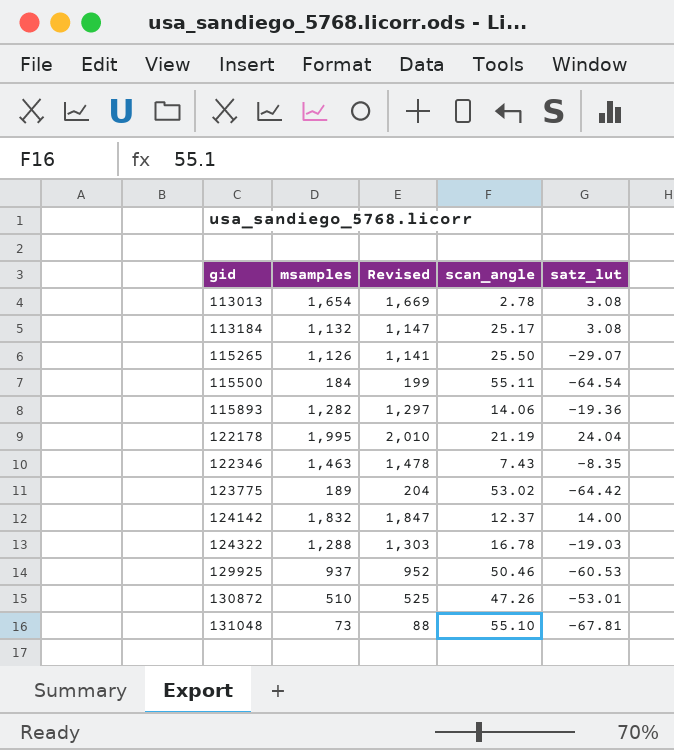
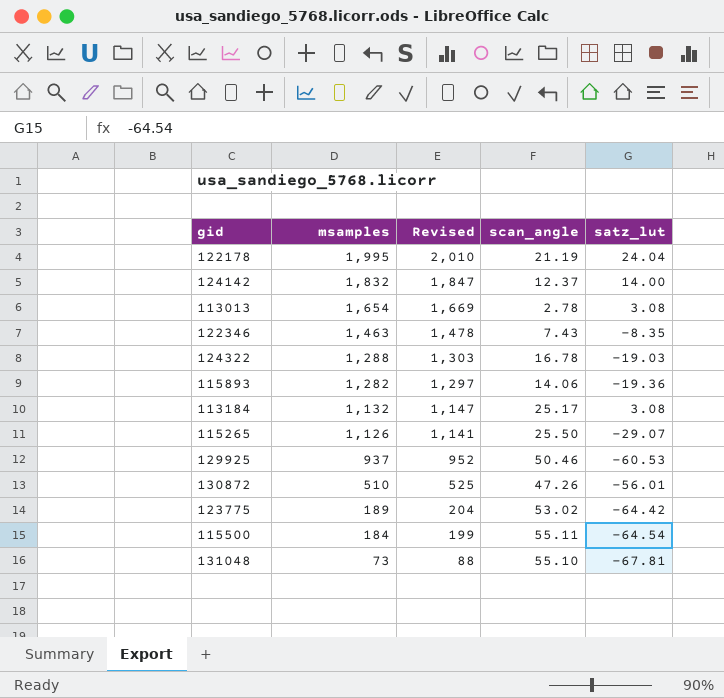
row order: gid ascending -> msamples descending
130872 | satz_lut: -53.01 -> -56.01

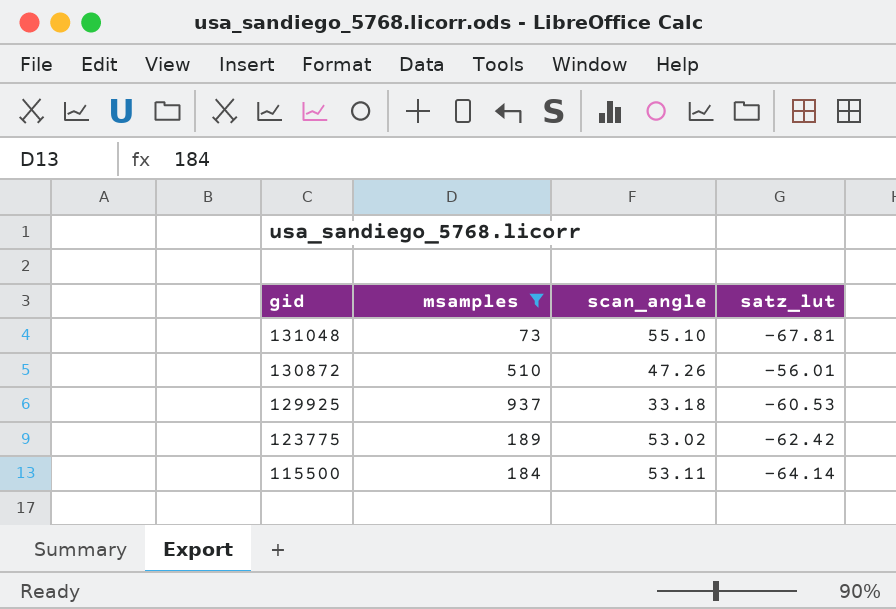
filter: none -> msamples <= 937
row order: msamples descending -> gid descending
column Revised | formula: [msamples] + 15 -> none
129925 | scan_angle: 50.46 -> 33.18
123775 | satz_lut: -64.42 -> -62.42
115500 | scan_angle: 55.11 -> 53.11
115500 | satz_lut: -64.54 -> -64.14

